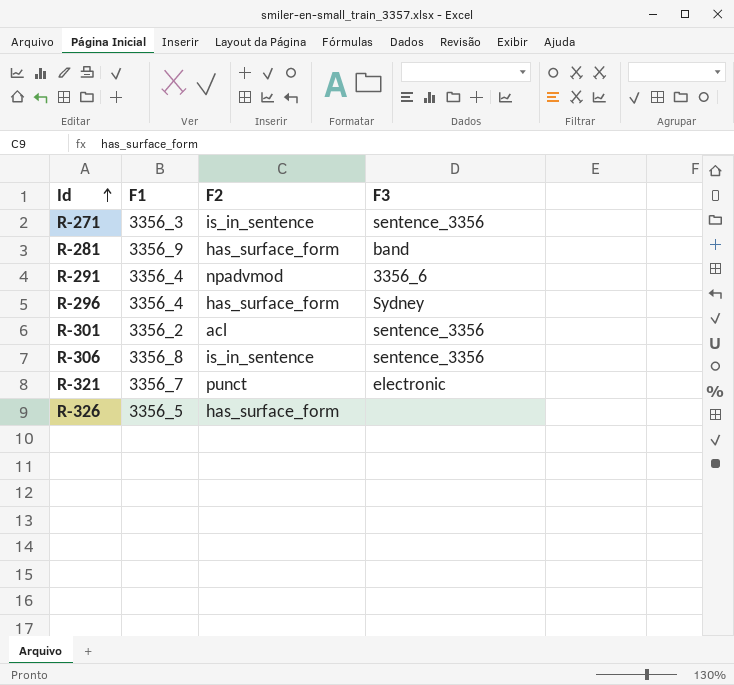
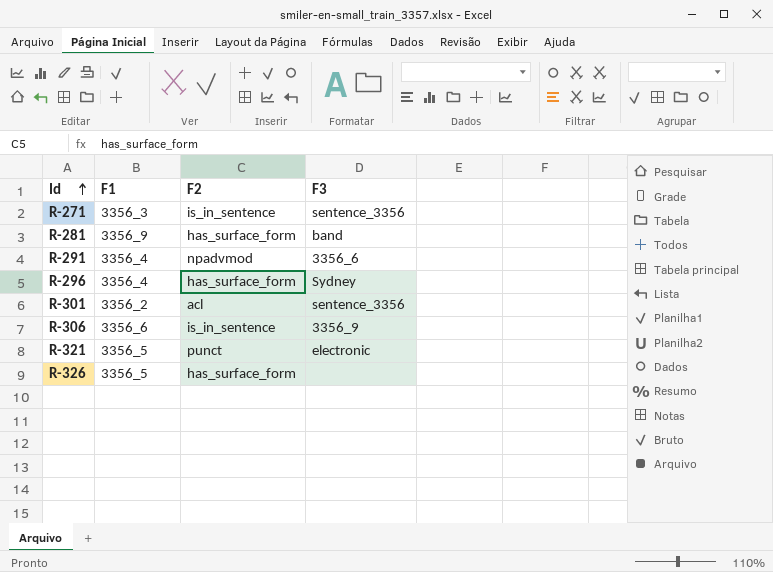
R-306 | F1: 3356_8 -> 3356_6
R-306 | F3: sentence_3356 -> 3356_9
R-321 | F1: 3356_7 -> 3356_5

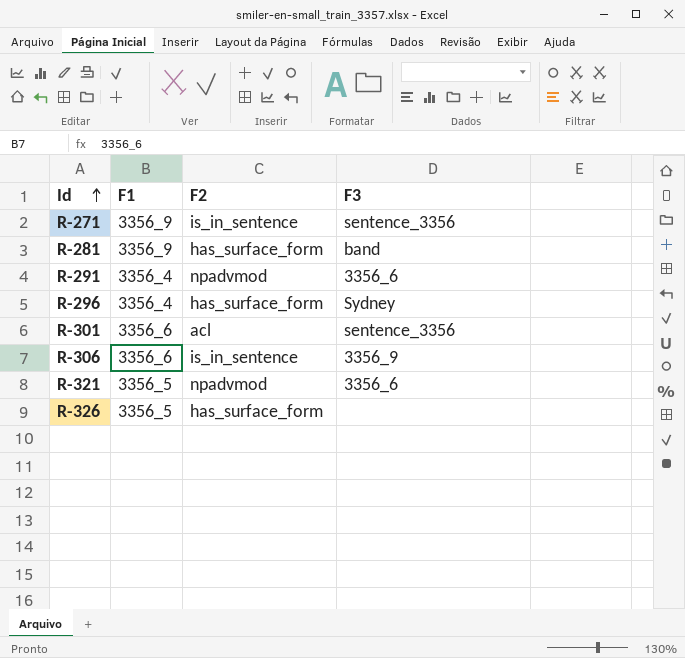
R-271 | F1: 3356_3 -> 3356_9
R-301 | F1: 3356_2 -> 3356_6
R-321 | F2: punct -> npadvmod
R-321 | F3: electronic -> 3356_6

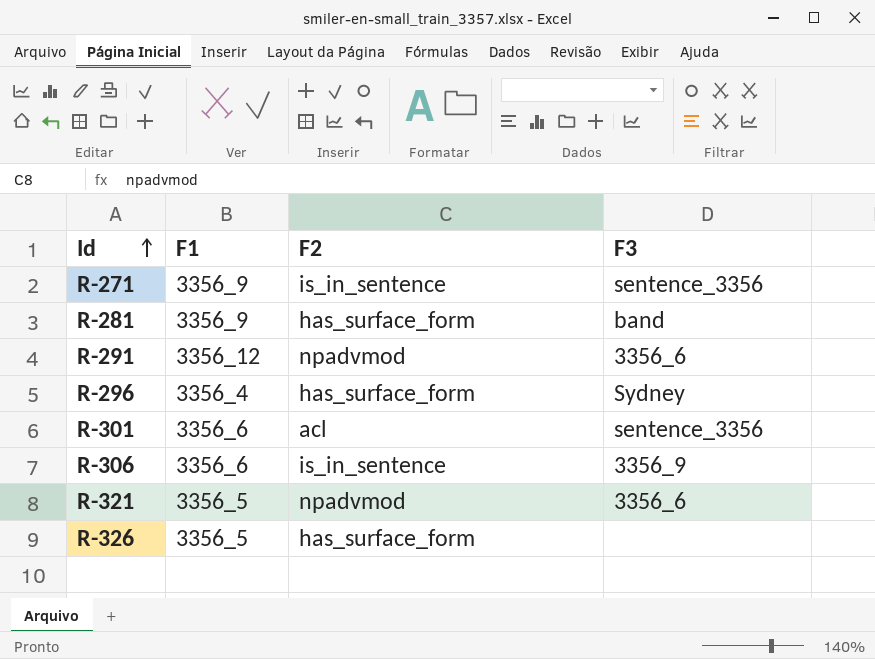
R-291 | F1: 3356_4 -> 3356_12

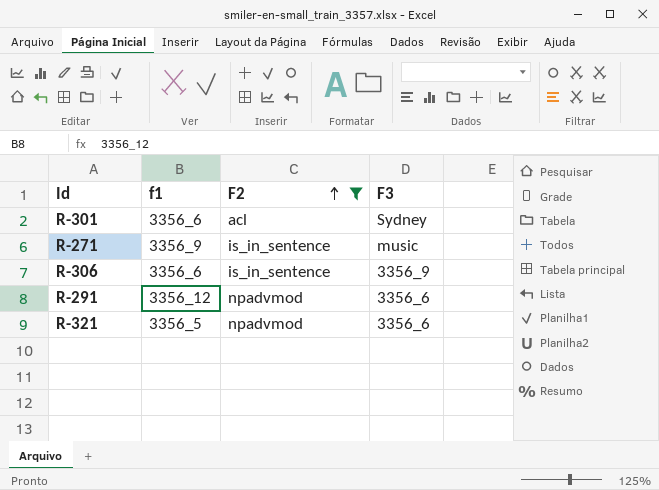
filter: none -> F2 != has_surface_form
row order: Id ascending -> F2 ascending
column name: F1 -> f1
R-301 | F3: sentence_3356 -> Sydney
R-271 | F3: sentence_3356 -> music

